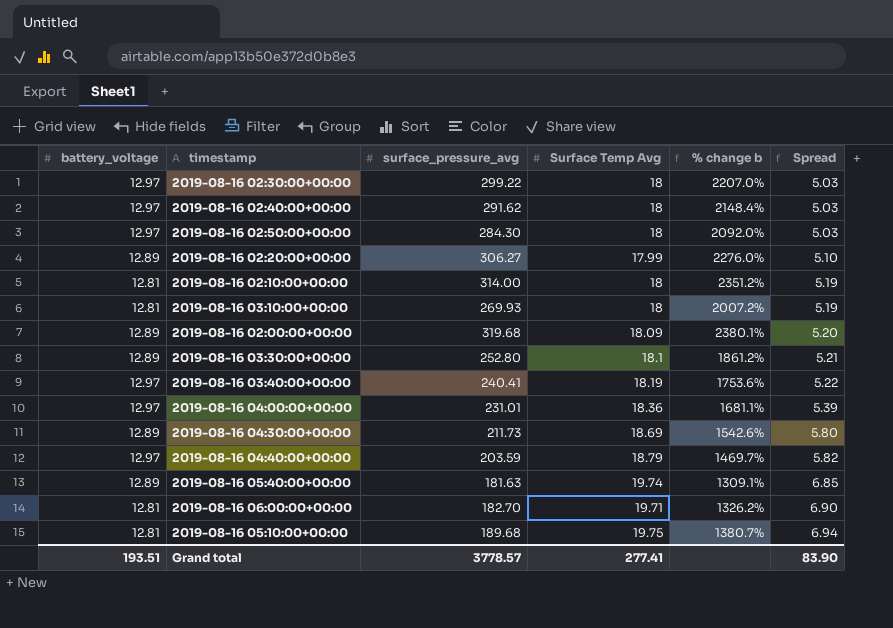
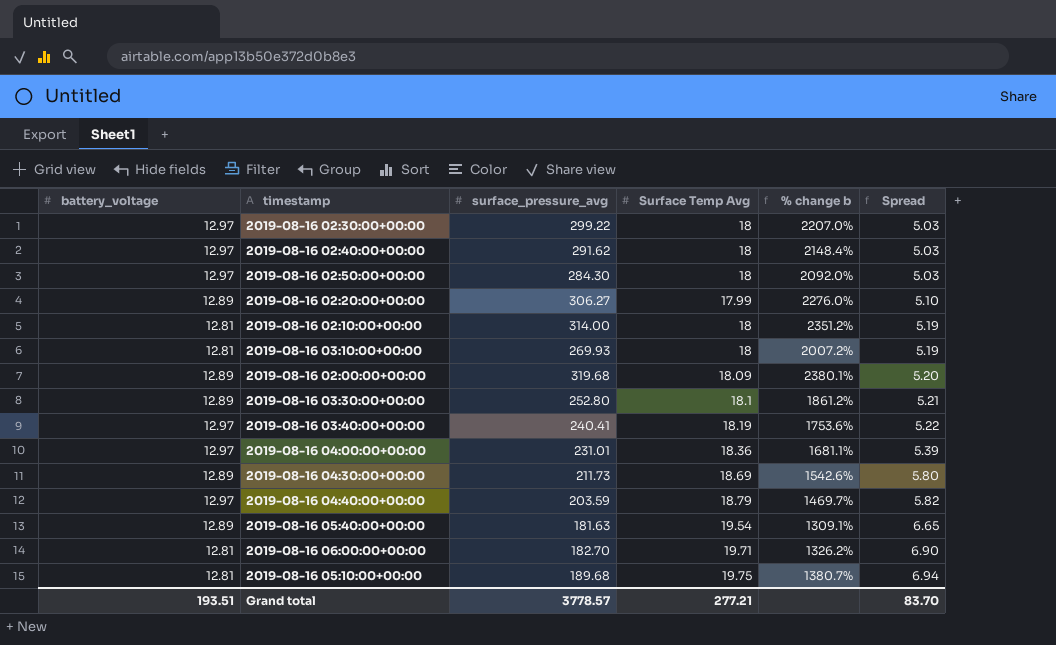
2019-08-16 05:40:00+00:00 | Surface Temp Avg: 19.74 -> 19.54
2019-08-16 05:40:00+00:00 | Spread: 6.85 -> 6.65
Grand total | Surface Temp Avg: 277.41 -> 277.21
Grand total | Spread: 83.90 -> 83.70

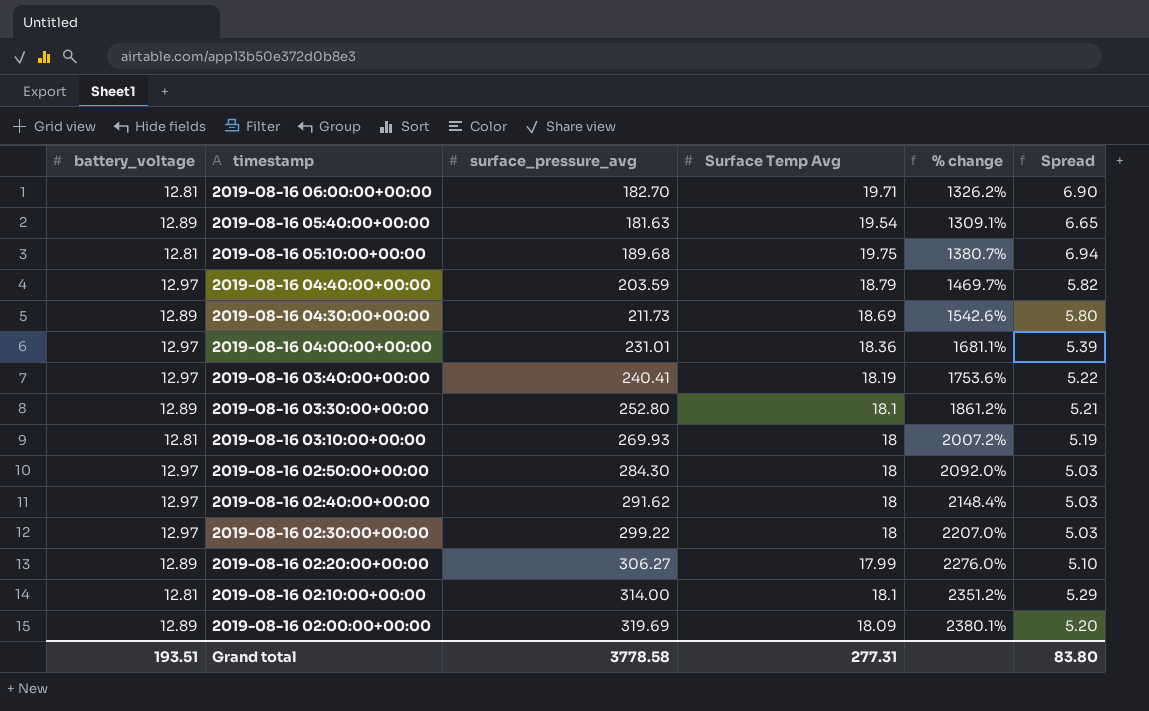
row order: Spread ascending -> timestamp descending
column name: % change b -> % change
2019-08-16 02:10:00+00:00 | Surface Temp Avg: 18 -> 18.1
2019-08-16 02:10:00+00:00 | Spread: 5.19 -> 5.29
2019-08-16 02:00:00+00:00 | surface_pressure_avg: 319.68 -> 319.69
Grand total | surface_pressure_avg: 3778.57 -> 3778.58
Grand total | Surface Temp Avg: 277.21 -> 277.31
Grand total | Spread: 83.70 -> 83.80

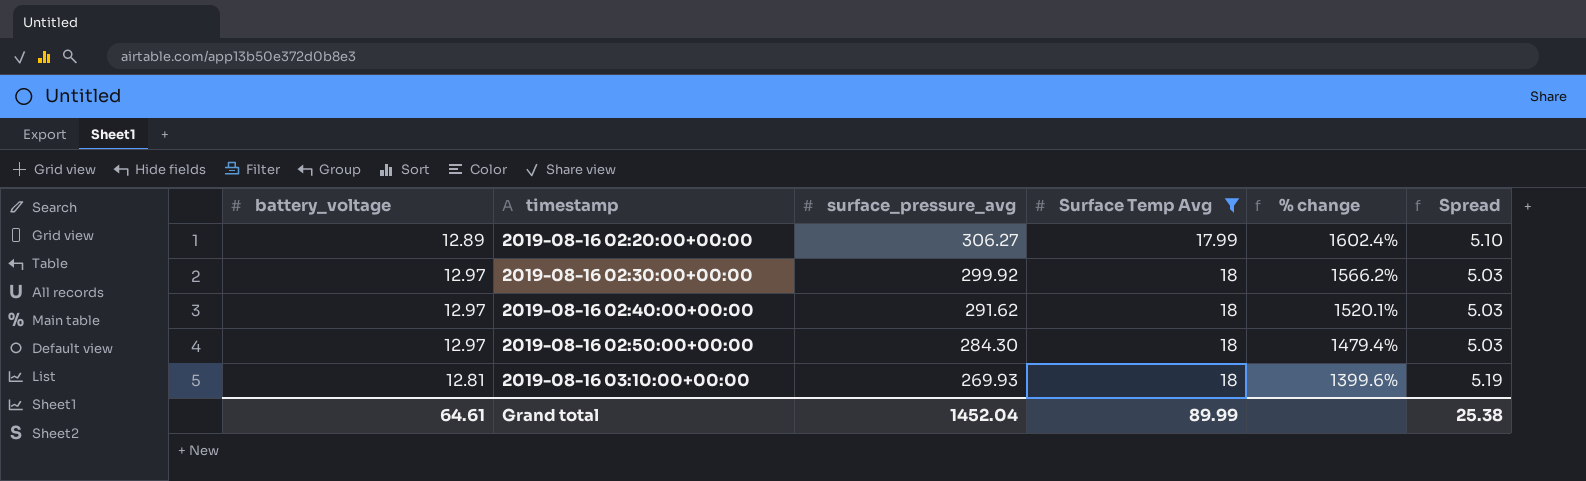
filter: none -> Surface Temp Avg <= 18
row order: timestamp descending -> timestamp ascending
column % change | formula: ([surface_pressure_avg] - [battery_voltage]) / [battery_voltage] -> ([surface_pressure_avg] - [Surface Temp Avg]) / [Surface Temp Avg]
2019-08-16 02:30:00+00:00 | surface_pressure_avg: 299.22 -> 299.92
Grand total | battery_voltage: 193.51 -> 64.61
Grand total | surface_pressure_avg: 3778.58 -> 1452.04
Grand total | Surface Temp Avg: 277.31 -> 89.99
Grand total | Spread: 83.80 -> 25.38

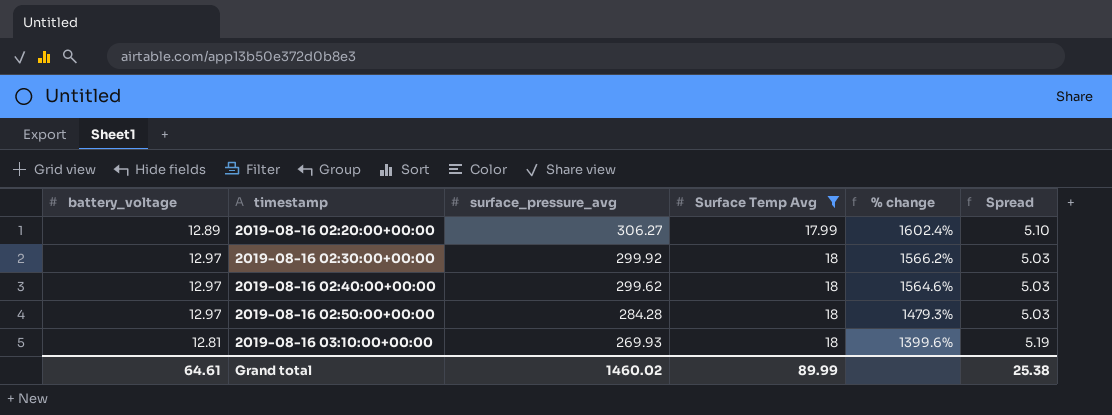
2019-08-16 02:40:00+00:00 | surface_pressure_avg: 291.62 -> 299.62
2019-08-16 02:40:00+00:00 | % change: 1520.1% -> 1564.6%
2019-08-16 02:50:00+00:00 | surface_pressure_avg: 284.30 -> 284.28
2019-08-16 02:50:00+00:00 | % change: 1479.4% -> 1479.3%
Grand total | surface_pressure_avg: 1452.04 -> 1460.02

